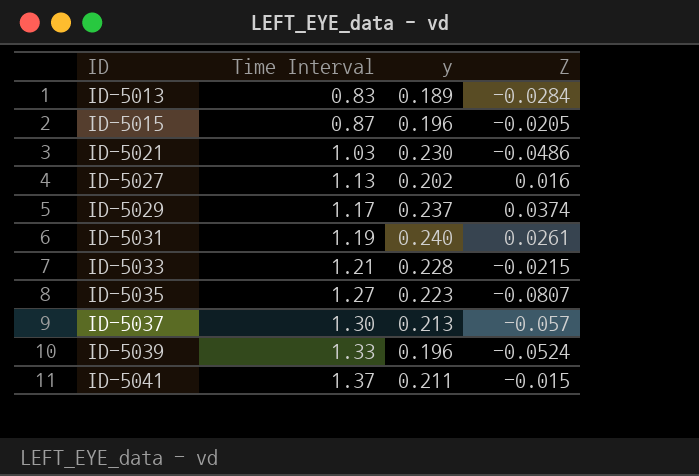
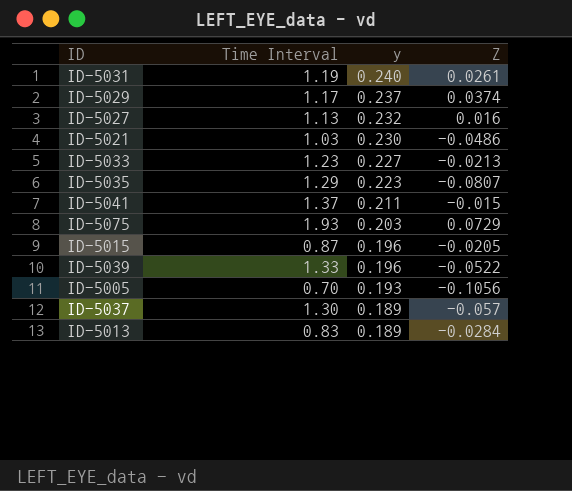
row order: ID ascending -> y descending
ID-5027 | y: 0.202 -> 0.232
ID-5033 | Time Interval: 1.21 -> 1.23
ID-5033 | y: 0.228 -> 0.227
ID-5033 | Z: -0.0215 -> -0.0213
ID-5035 | Time Interval: 1.27 -> 1.29
row ID-5075: none -> 1.93 | 0.203 | 0.0729
ID-5039 | Z: -0.0524 -> -0.0522
row ID-5005: none -> 0.70 | 0.193 | -0.1056
ID-5037 | y: 0.213 -> 0.189

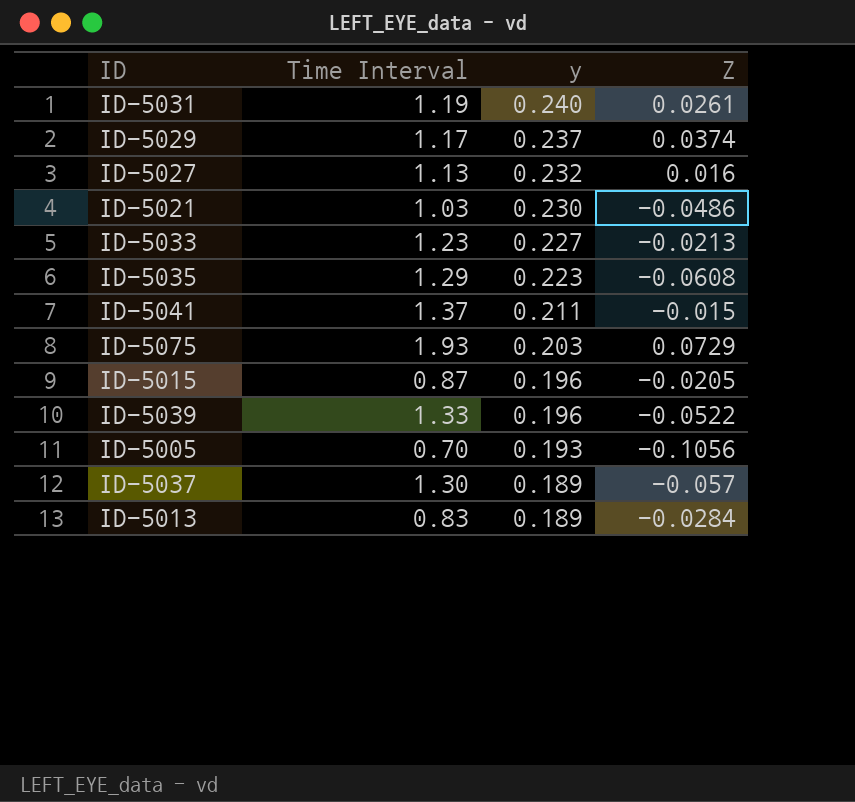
ID-5035 | Z: -0.0807 -> -0.0608

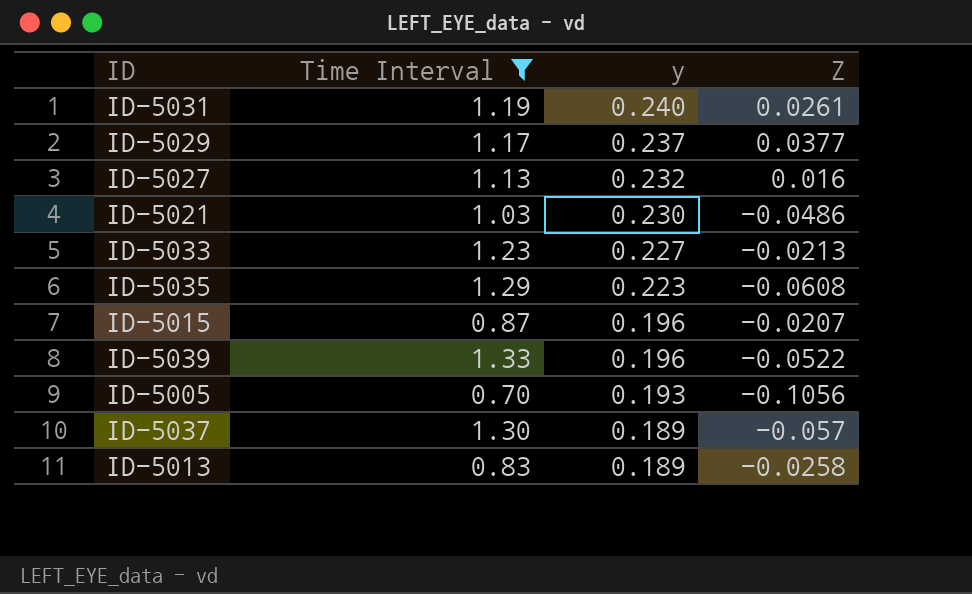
filter: none -> Time Interval <= 1.33
ID-5029 | Z: 0.0374 -> 0.0377
ID-5015 | Z: -0.0205 -> -0.0207
ID-5013 | Z: -0.0284 -> -0.0258

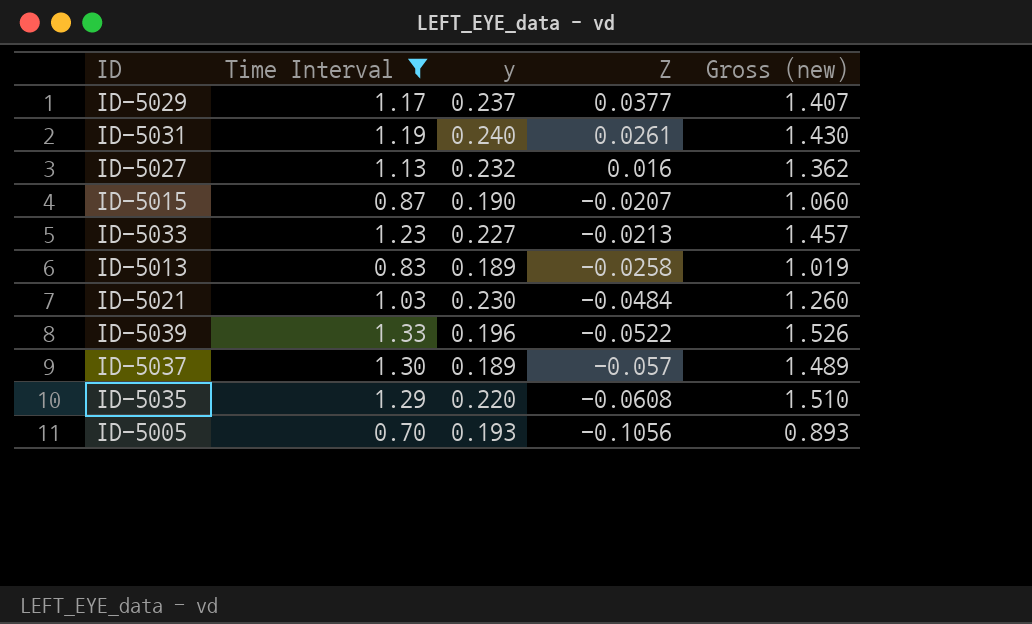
row order: y descending -> Z descending
column Gross (new) | formula: none -> [Time Interval] + [y]
ID-5015 | y: 0.196 -> 0.190
ID-5021 | Z: -0.0486 -> -0.0484
ID-5035 | y: 0.223 -> 0.220

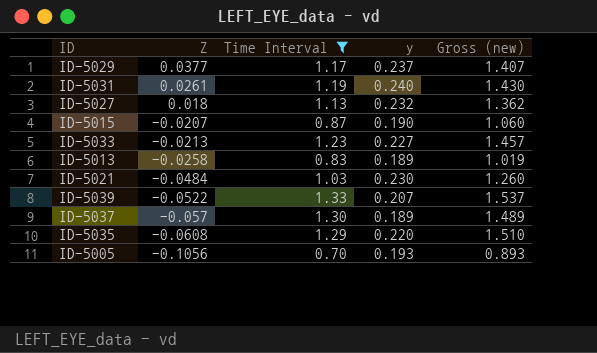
column Z | position: 4 -> 2
ID-5027 | Z: 0.016 -> 0.018
ID-5039 | y: 0.196 -> 0.207
ID-5039 | Gross (new): 1.526 -> 1.537

